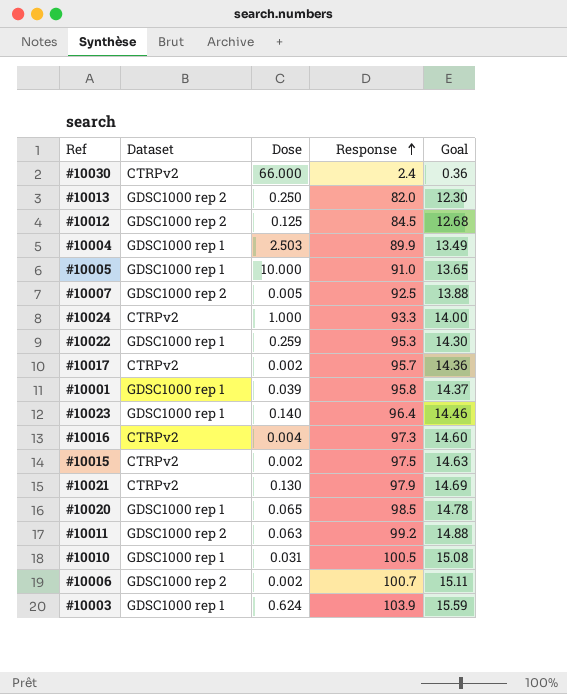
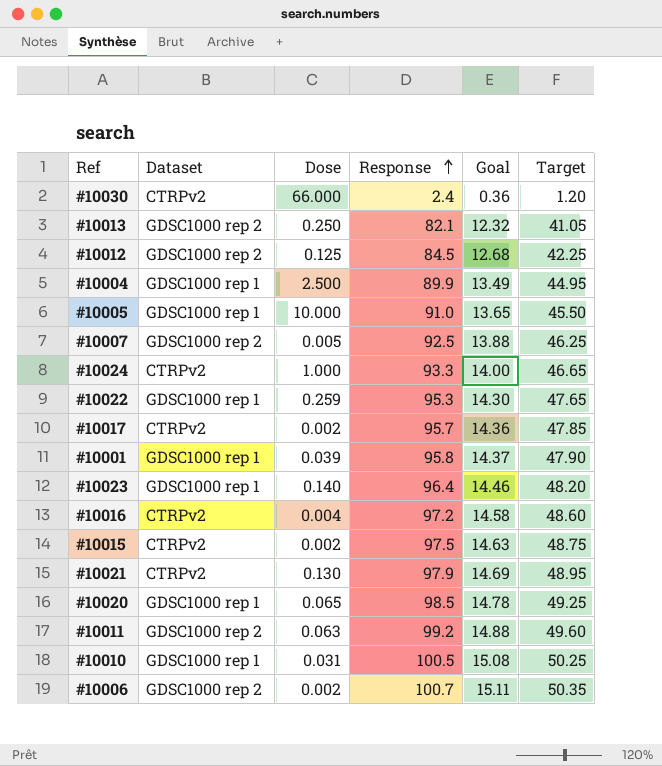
column Target | formula: none -> [Response] * 0.5
row #10003: GDSC1000 rep 1 | 0.624 | 103.9 | 15.59 -> none
#10013 | Response: 82.0 -> 82.1
#10013 | Goal: 12.30 -> 12.32
#10004 | Dose: 2.503 -> 2.500
#10016 | Response: 97.3 -> 97.2
#10016 | Goal: 14.60 -> 14.58

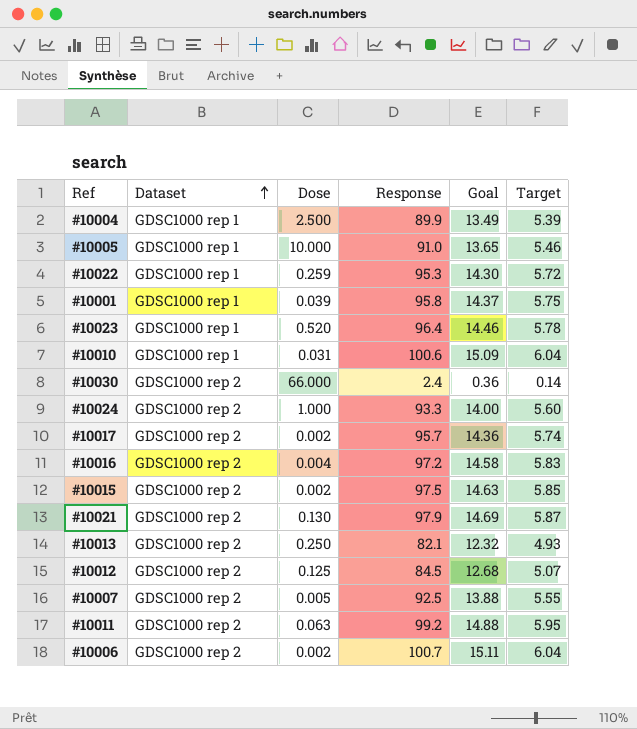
row order: Response ascending -> Dataset ascending
column Target | formula: [Response] * 0.5 -> [Response] * 0.06
row #10020: GDSC1000 rep 1 | 0.065 | 98.5 | 14.78 | 49.25 -> none
#10023 | Dose: 0.140 -> 0.520
#10010 | Response: 100.5 -> 100.6
#10010 | Goal: 15.08 -> 15.09
#10030 | Dataset: CTRPv2 -> GDSC1000 rep 2
#10024 | Dataset: CTRPv2 -> GDSC1000 rep 2
#10017 | Dataset: CTRPv2 -> GDSC1000 rep 2
#10016 | Dataset: CTRPv2 -> GDSC1000 rep 2
#10015 | Dataset: CTRPv2 -> GDSC1000 rep 2
#10021 | Dataset: CTRPv2 -> GDSC1000 rep 2

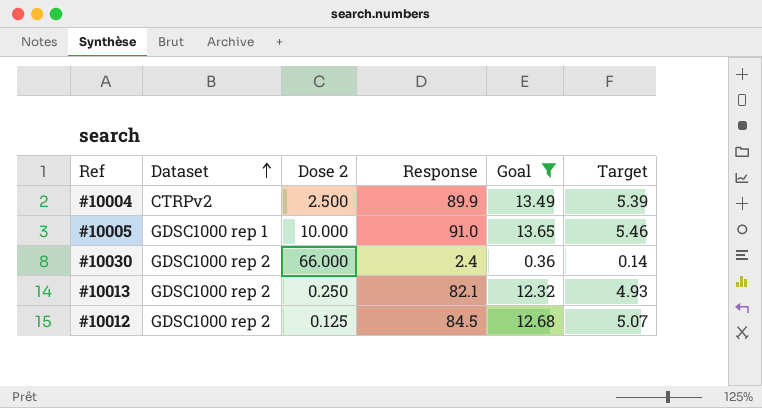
filter: none -> Goal <= 13.65
column name: Dose -> Dose 2
#10004 | Dataset: GDSC1000 rep 1 -> CTRPv2

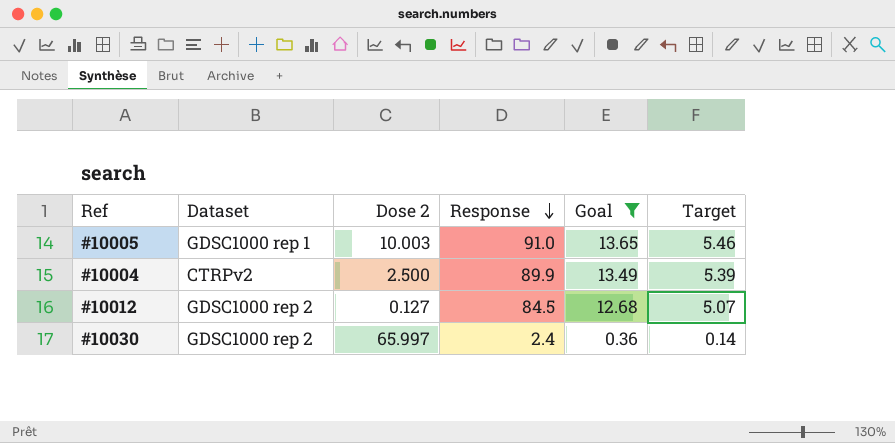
row order: Dataset ascending -> Response descending
row #10013: GDSC1000 rep 2 | 0.250 | 82.1 | 12.32 | 4.93 -> none
#10005 | Dose 2: 10.000 -> 10.003
#10012 | Dose 2: 0.125 -> 0.127
#10030 | Dose 2: 66.000 -> 65.997

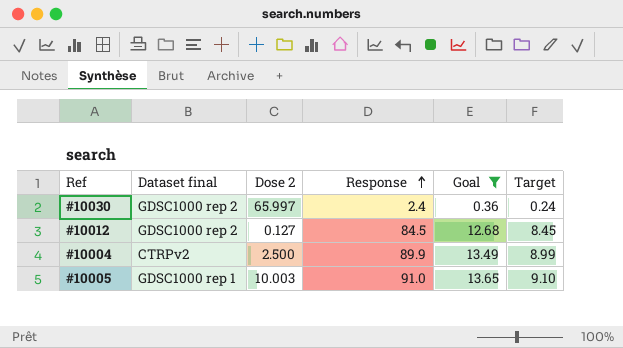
row order: Response descending -> Response ascending
column name: Dataset -> Dataset final
column Target | formula: [Response] * 0.06 -> [Response] * 0.1

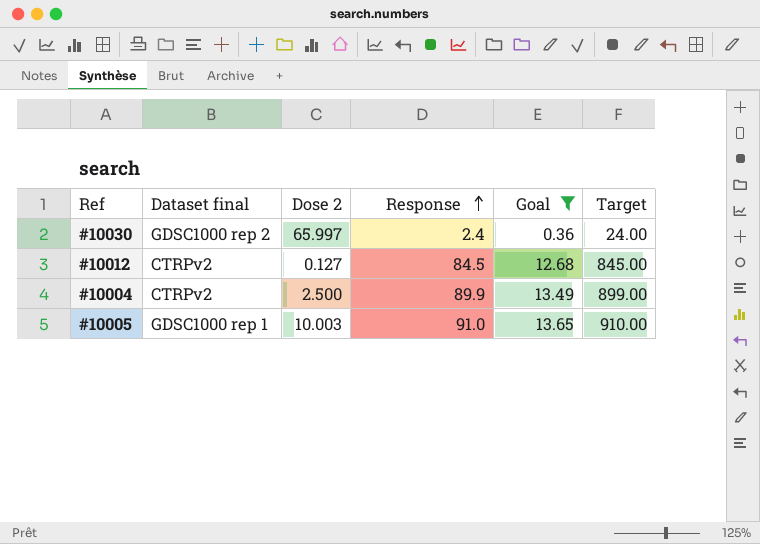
column Target | formula: [Response] * 0.1 -> [Response] * 10
#10012 | Dataset final: GDSC1000 rep 2 -> CTRPv2

